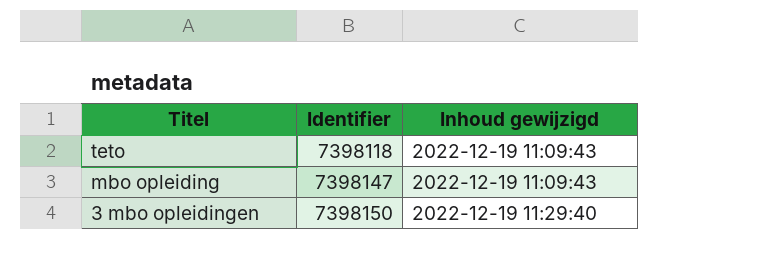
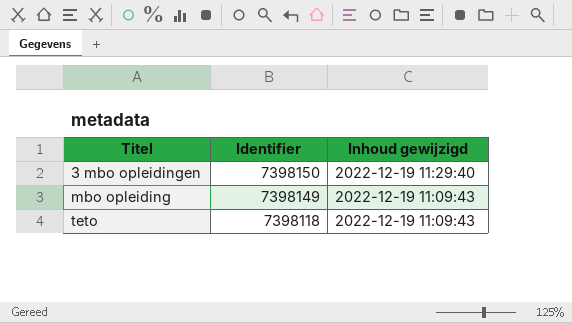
row order: Titel descending -> Titel ascending
mbo opleiding | Identifier: 7398147 -> 7398149

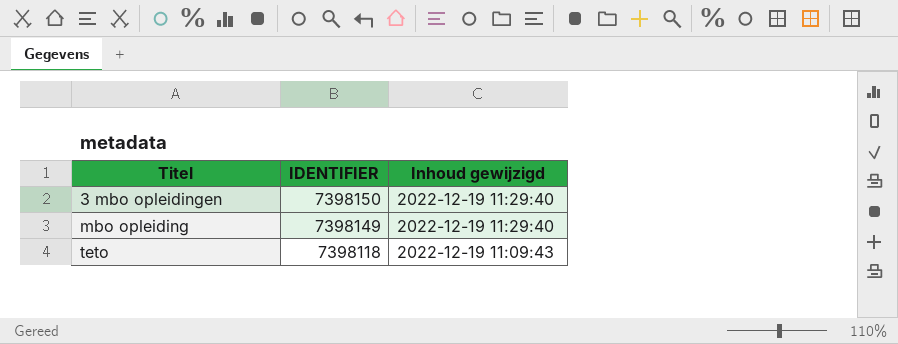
column name: Identifier -> IDENTIFIER
mbo opleiding | Inhoud gewijzigd: 2022-12-19 11:09:43 -> 2022-12-19 11:29:40

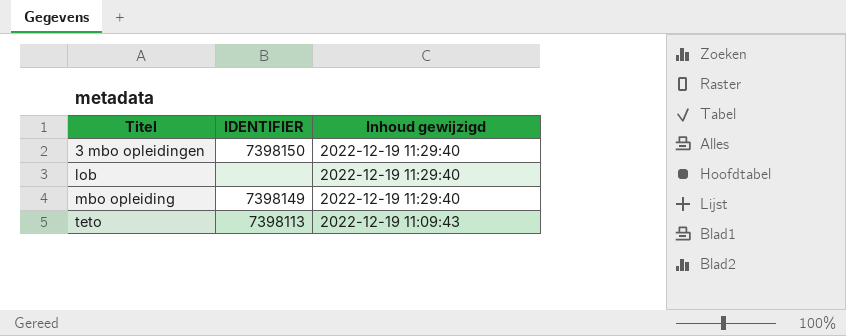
row lob: none -> none | 2022-12-19 11:29:40
teto | IDENTIFIER: 7398118 -> 7398113

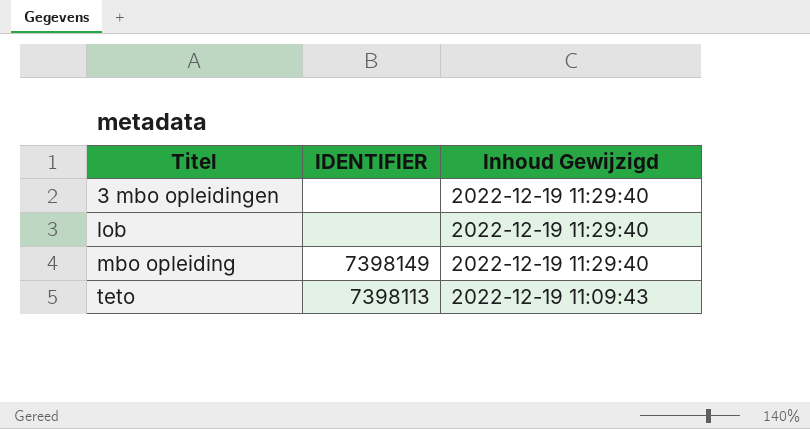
column name: Inhoud gewijzigd -> Inhoud Gewijzigd
3 mbo opleidingen | IDENTIFIER: 7398150 -> none

